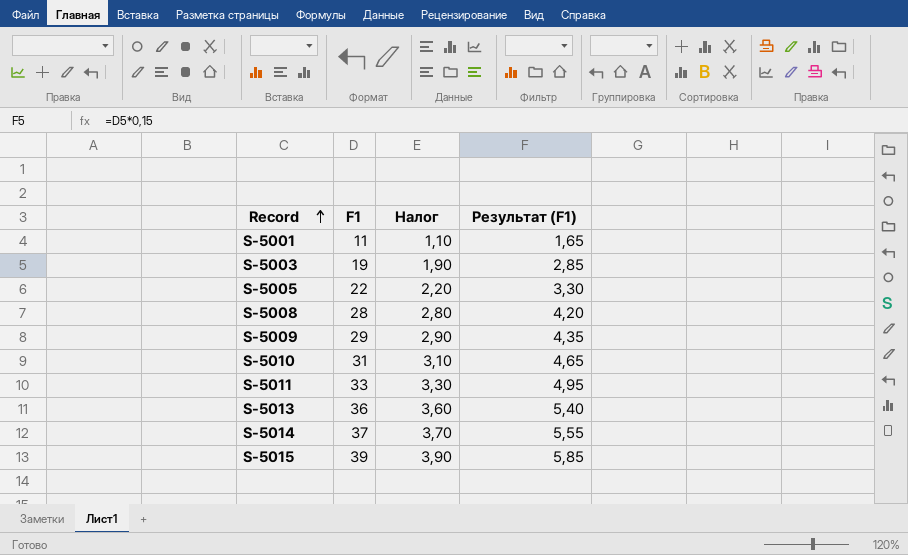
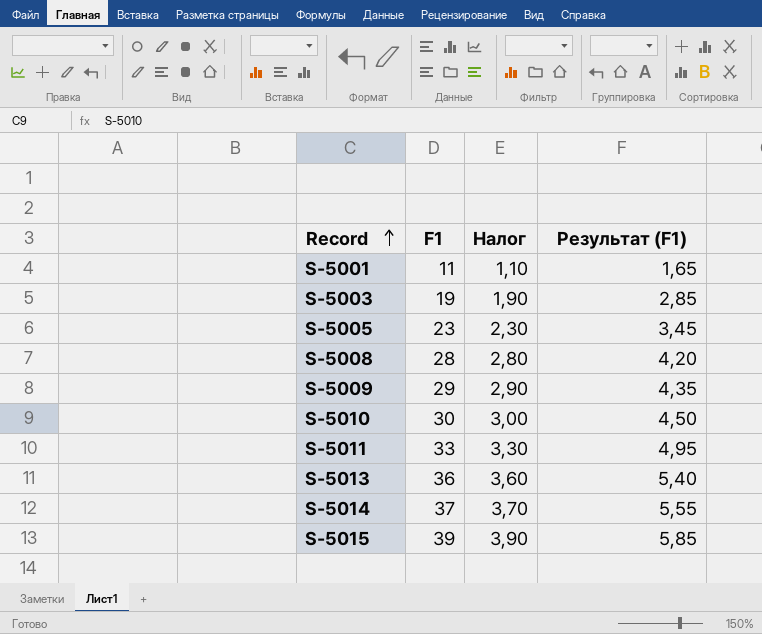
S-5005 | F1: 22 -> 23
S-5005 | Налог: 2,20 -> 2,30
S-5005 | Результат (F1): 3,30 -> 3,45
S-5010 | F1: 31 -> 30
S-5010 | Налог: 3,10 -> 3,00
S-5010 | Результат (F1): 4,65 -> 4,50

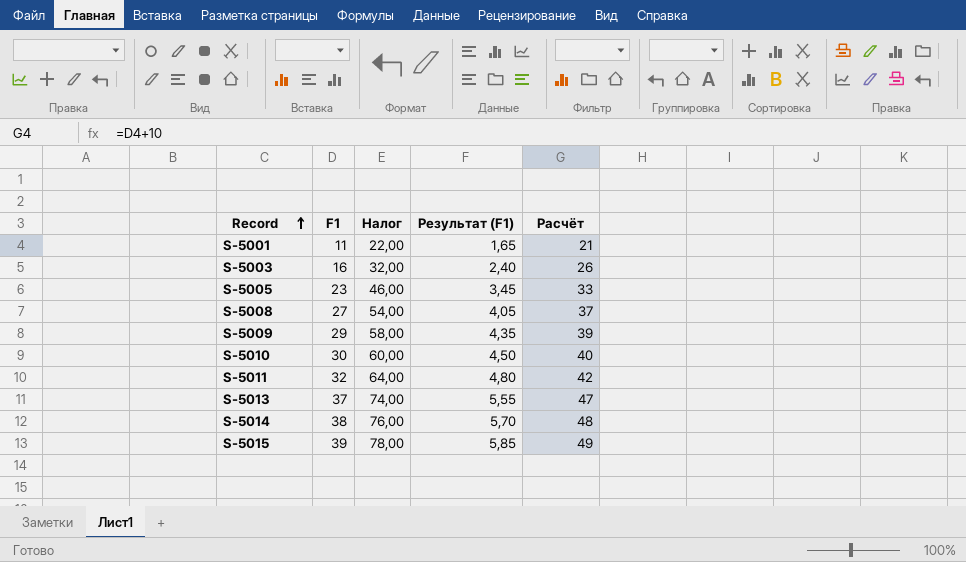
column Налог | formula: [F1] * 0,1 -> [F1] * 2
column Расчёт | formula: none -> [F1] + 10
S-5003 | F1: 19 -> 16
S-5003 | Результат (F1): 2,85 -> 2,40
S-5008 | F1: 28 -> 27
S-5008 | Результат (F1): 4,20 -> 4,05
S-5011 | F1: 33 -> 32
S-5011 | Результат (F1): 4,95 -> 4,80
S-5013 | F1: 36 -> 37
S-5013 | Результат (F1): 5,40 -> 5,55
S-5014 | F1: 37 -> 38
S-5014 | Результат (F1): 5,55 -> 5,70

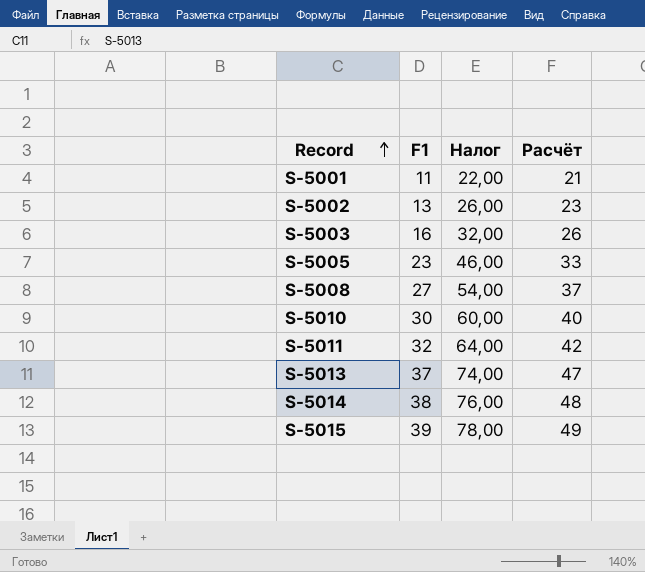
column Результат (F1) | formula: [F1] * 0,15 -> none
row S-5009: 29 | 58,00 | 4,35 | 39 -> none
row S-5002: none -> 13 | 26,00 | 23

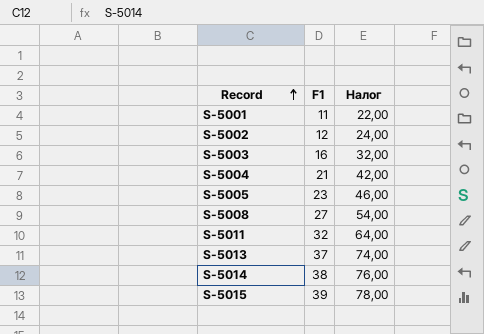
column Расчёт | formula: [F1] + 10 -> none
row S-5010: 30 | 60,00 | 40 -> none
S-5002 | F1: 13 -> 12
S-5002 | Налог: 26,00 -> 24,00
row S-5004: none -> 21 | 42,00

